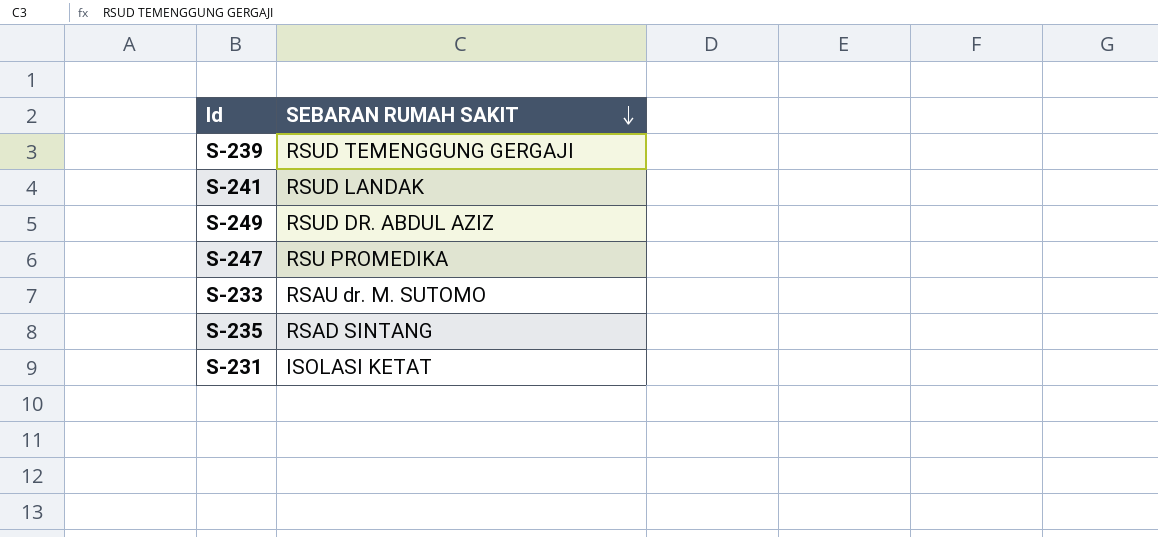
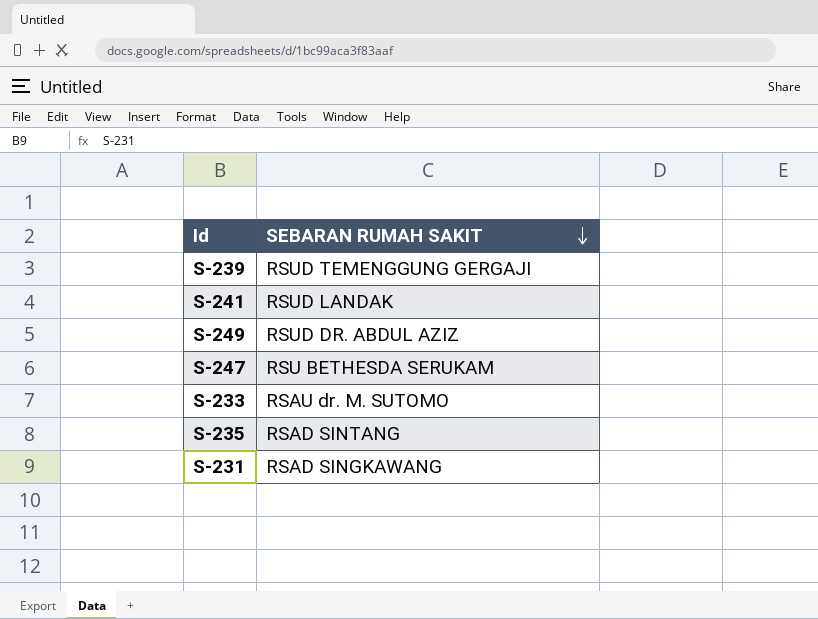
S-247 | SEBARAN RUMAH SAKIT: RSU PROMEDIKA -> RSU BETHESDA SERUKAM
S-231 | SEBARAN RUMAH SAKIT: ISOLASI KETAT -> RSAD SINGKAWANG

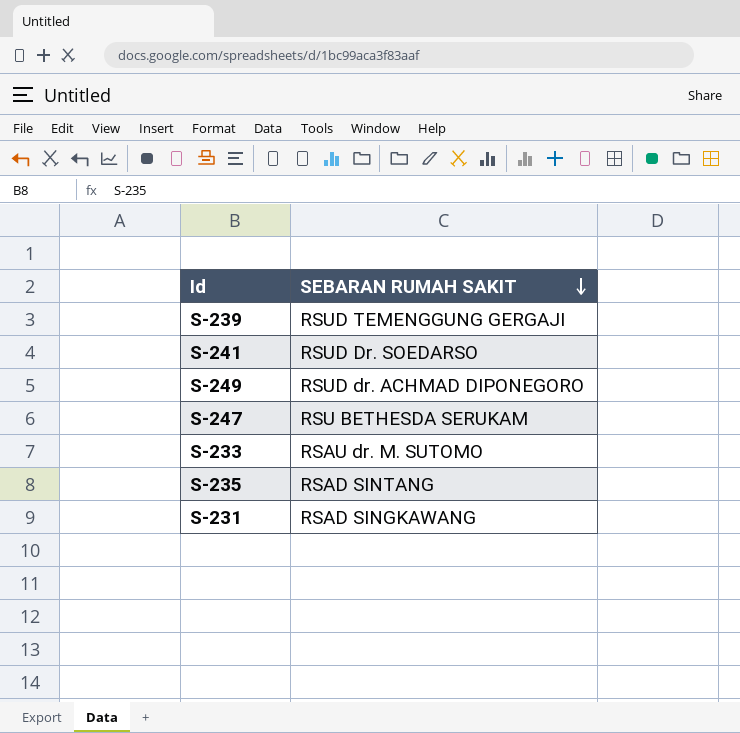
S-241 | SEBARAN RUMAH SAKIT: RSUD LANDAK -> RSUD Dr. SOEDARSO
S-249 | SEBARAN RUMAH SAKIT: RSUD DR. ABDUL AZIZ -> RSUD dr. ACHMAD DIPONEGORO

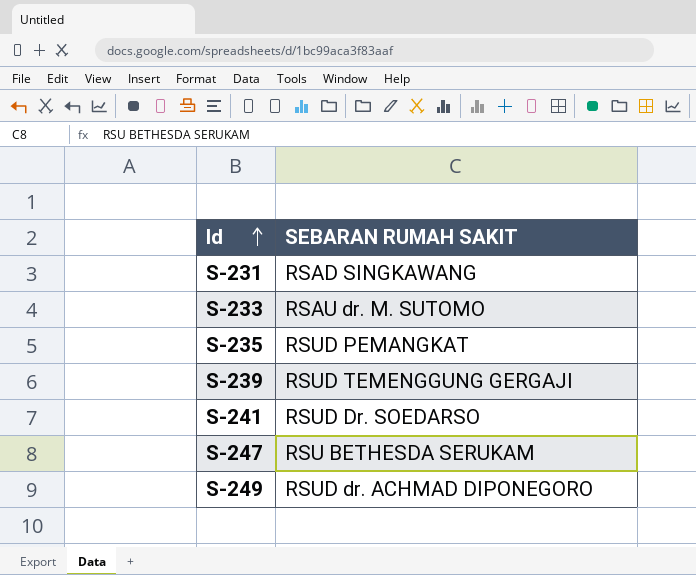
row order: SEBARAN RUMAH SAKIT descending -> Id ascending
S-235 | SEBARAN RUMAH SAKIT: RSAD SINTANG -> RSUD PEMANGKAT

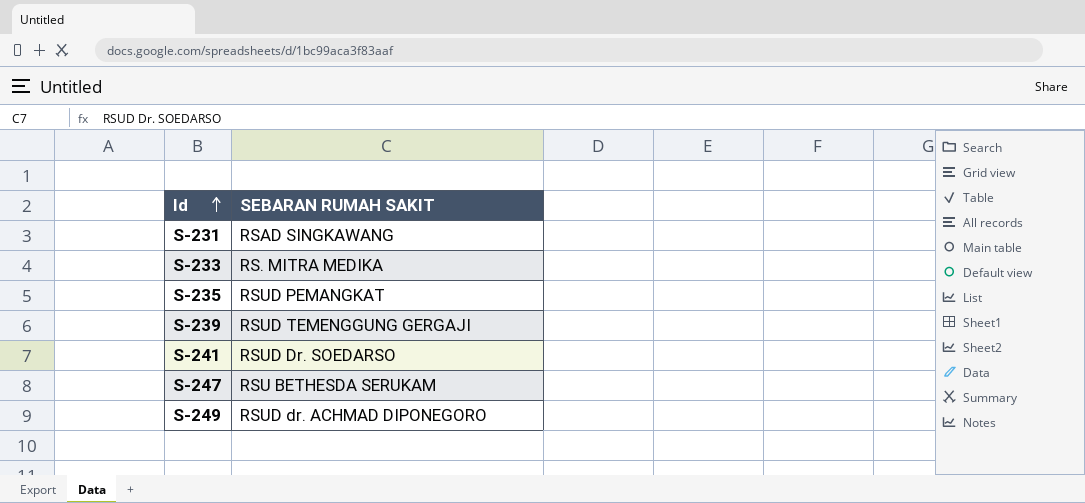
S-233 | SEBARAN RUMAH SAKIT: RSAU dr. M. SUTOMO -> RS. MITRA MEDIKA

